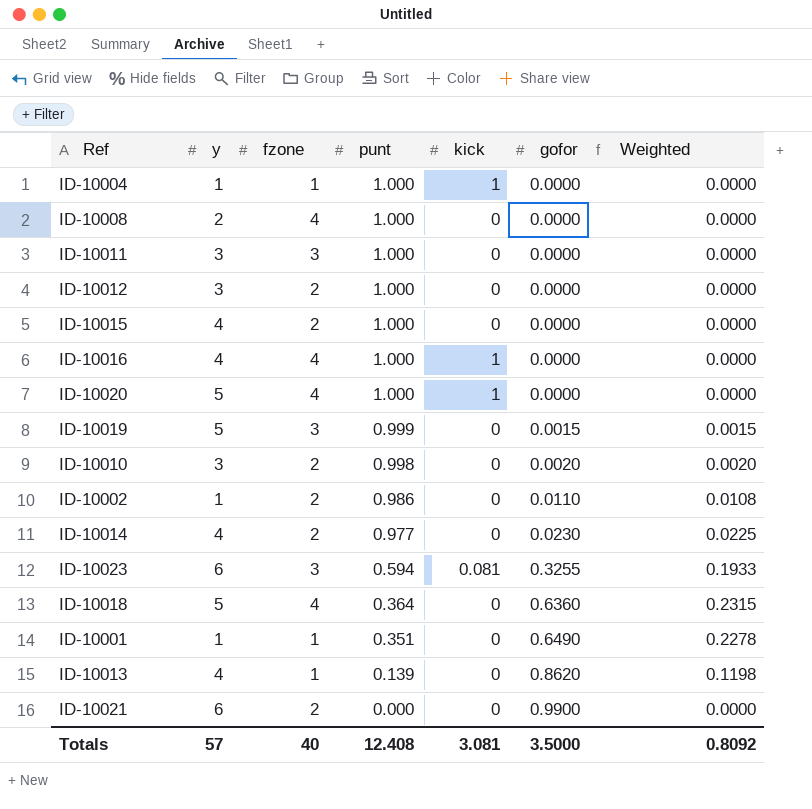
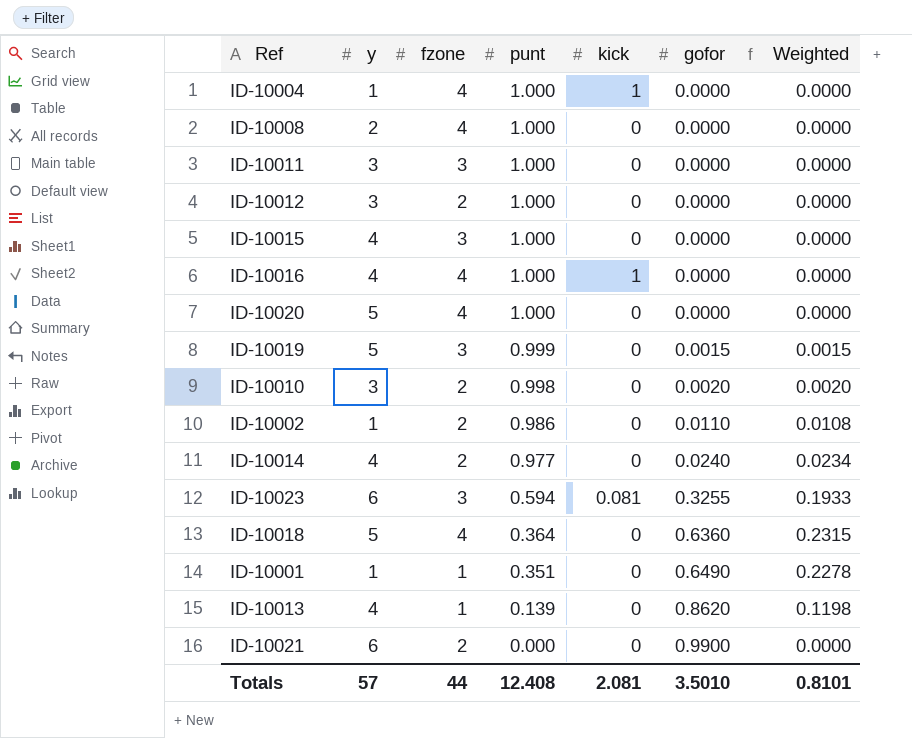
ID-10004 | fzone: 1 -> 4
ID-10015 | fzone: 2 -> 3
ID-10020 | kick: 1 -> 0
ID-10014 | gofor: 0.0230 -> 0.0240
ID-10014 | Weighted: 0.0225 -> 0.0234
Totals | fzone: 40 -> 44
Totals | kick: 3.081 -> 2.081
Totals | gofor: 3.5000 -> 3.5010
Totals | Weighted: 0.8092 -> 0.8101

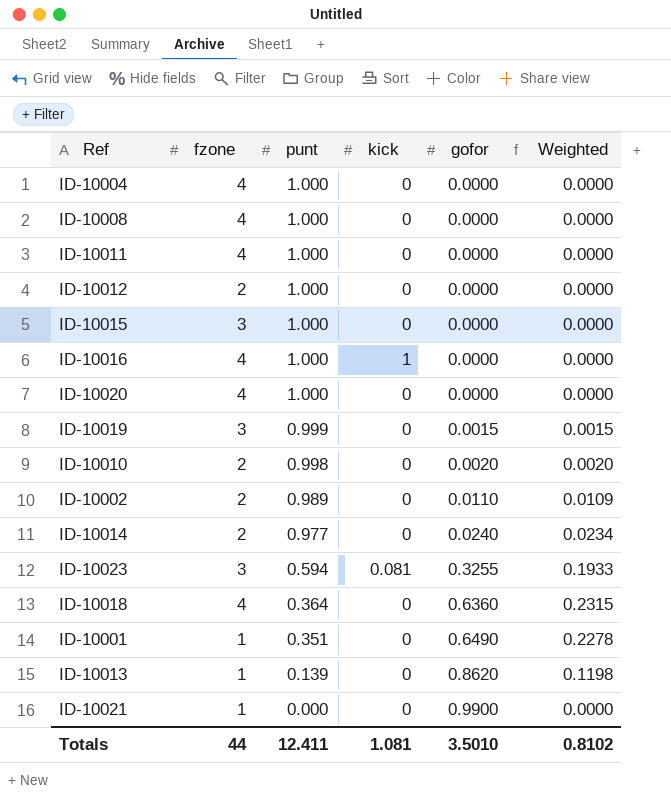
column y | position: 2 -> none
ID-10004 | kick: 1 -> 0
ID-10011 | fzone: 3 -> 4
ID-10002 | punt: 0.986 -> 0.989
ID-10002 | Weighted: 0.0108 -> 0.0109
ID-10021 | fzone: 2 -> 1
Totals | punt: 12.408 -> 12.411
Totals | kick: 2.081 -> 1.081
Totals | Weighted: 0.8101 -> 0.8102

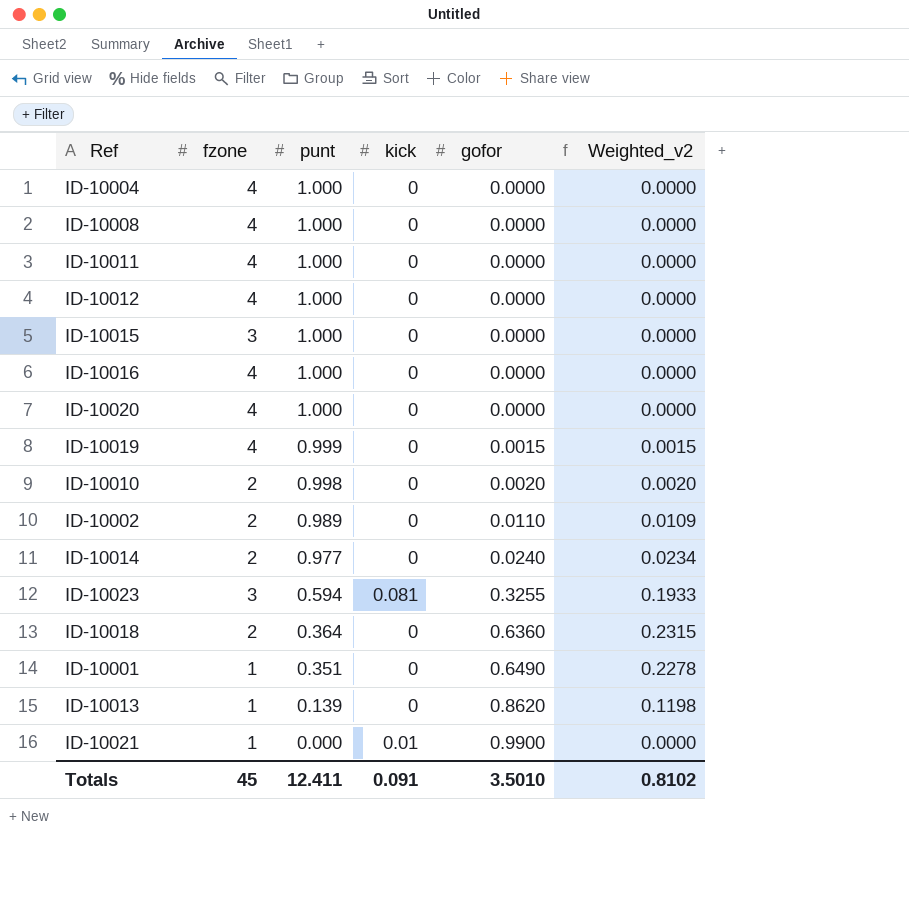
column name: Weighted -> Weighted_v2
ID-10012 | fzone: 2 -> 4
ID-10016 | kick: 1 -> 0
ID-10019 | fzone: 3 -> 4
ID-10018 | fzone: 4 -> 2
ID-10021 | kick: 0 -> 0.01
Totals | fzone: 44 -> 45
Totals | kick: 1.081 -> 0.091

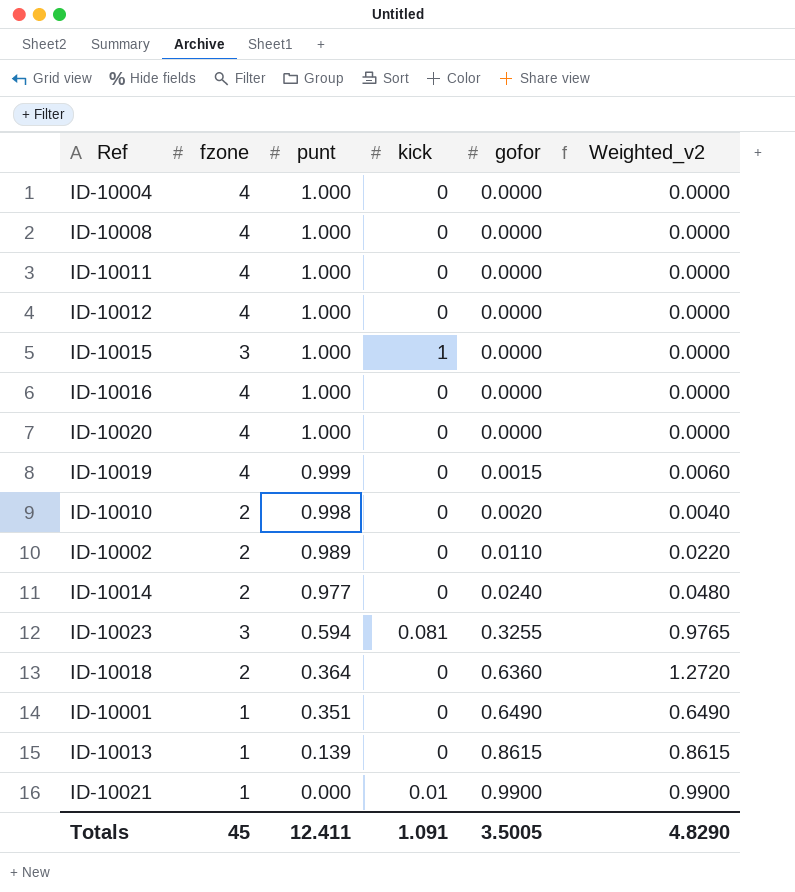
column Weighted_v2 | formula: [punt] * [gofor] -> [fzone] * [gofor]
ID-10015 | kick: 0 -> 1
ID-10013 | gofor: 0.8620 -> 0.8615
Totals | kick: 0.091 -> 1.091
Totals | gofor: 3.5010 -> 3.5005
Totals | Weighted_v2: 0.8102 -> 4.8290

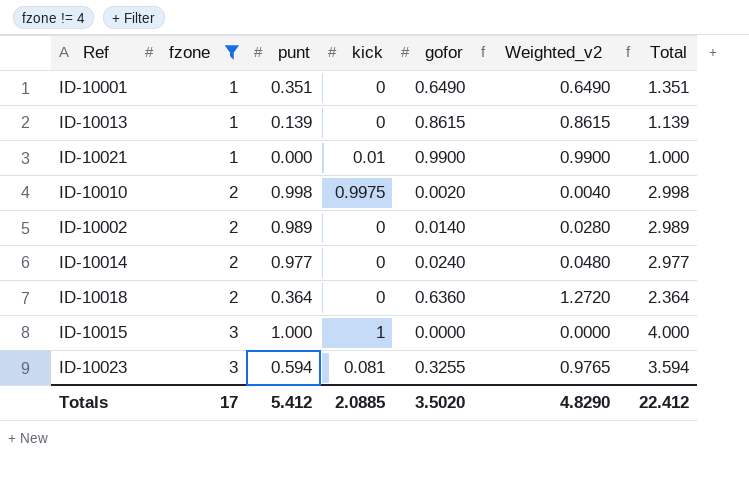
filter: none -> fzone != 4
row order: punt descending -> fzone ascending
column Total | formula: none -> [fzone] + [punt]
ID-10010 | kick: 0 -> 0.9975
ID-10002 | gofor: 0.0110 -> 0.0140
ID-10002 | Weighted_v2: 0.0220 -> 0.0280
Totals | fzone: 45 -> 17
Totals | punt: 12.411 -> 5.412
Totals | kick: 1.091 -> 2.0885
Totals | gofor: 3.5005 -> 3.5020

